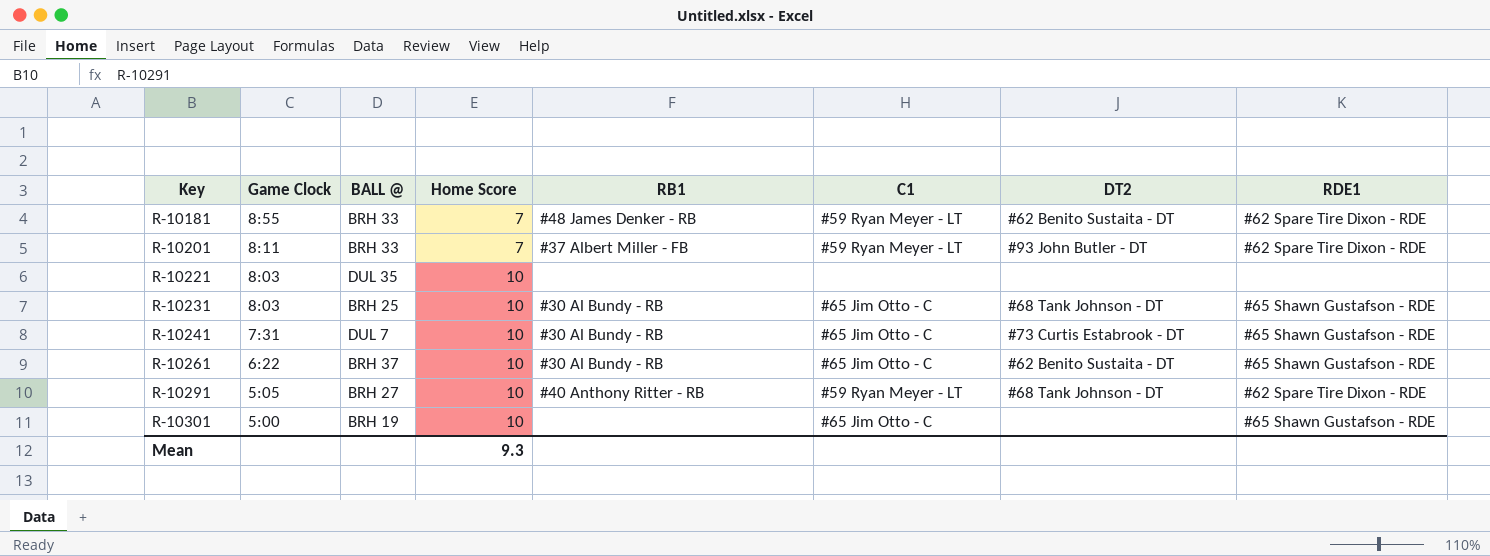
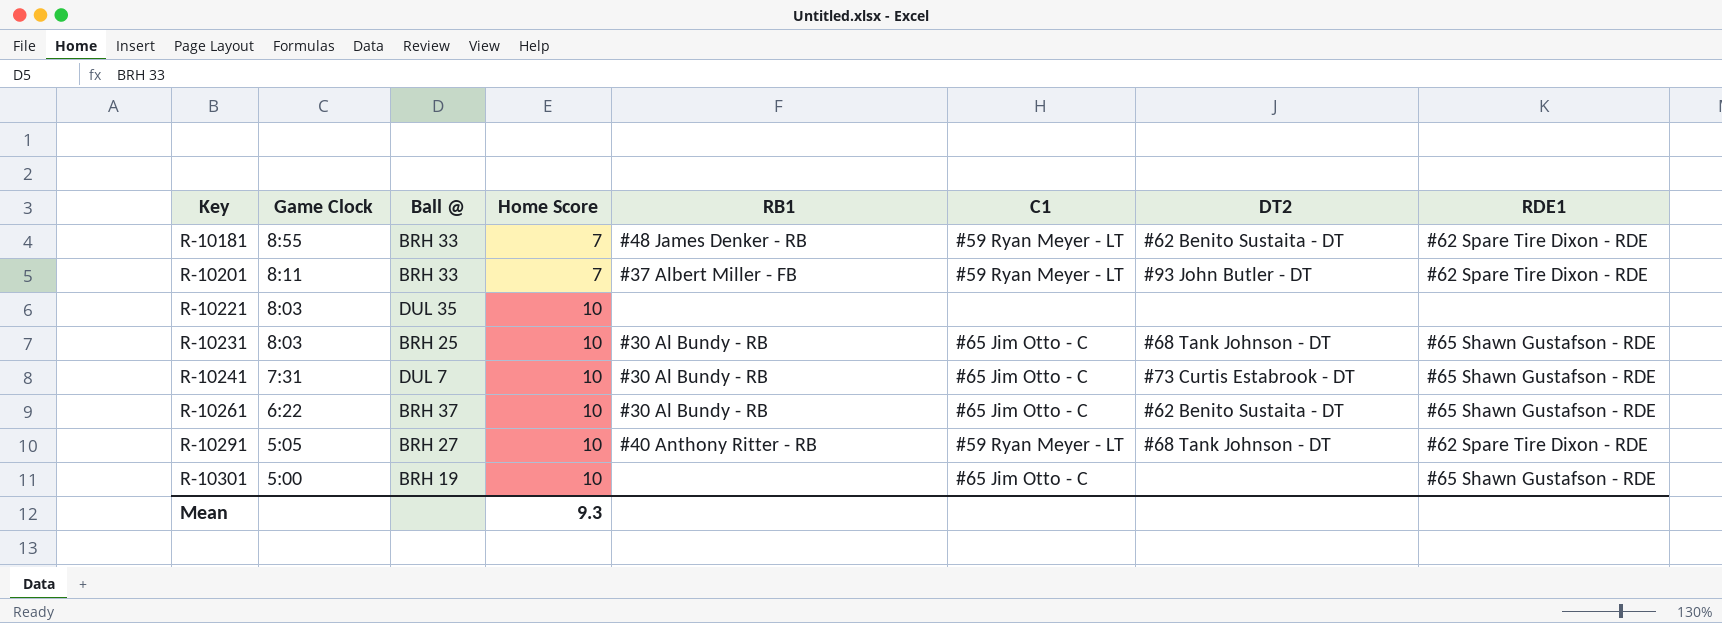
column name: BALL @ -> Ball @

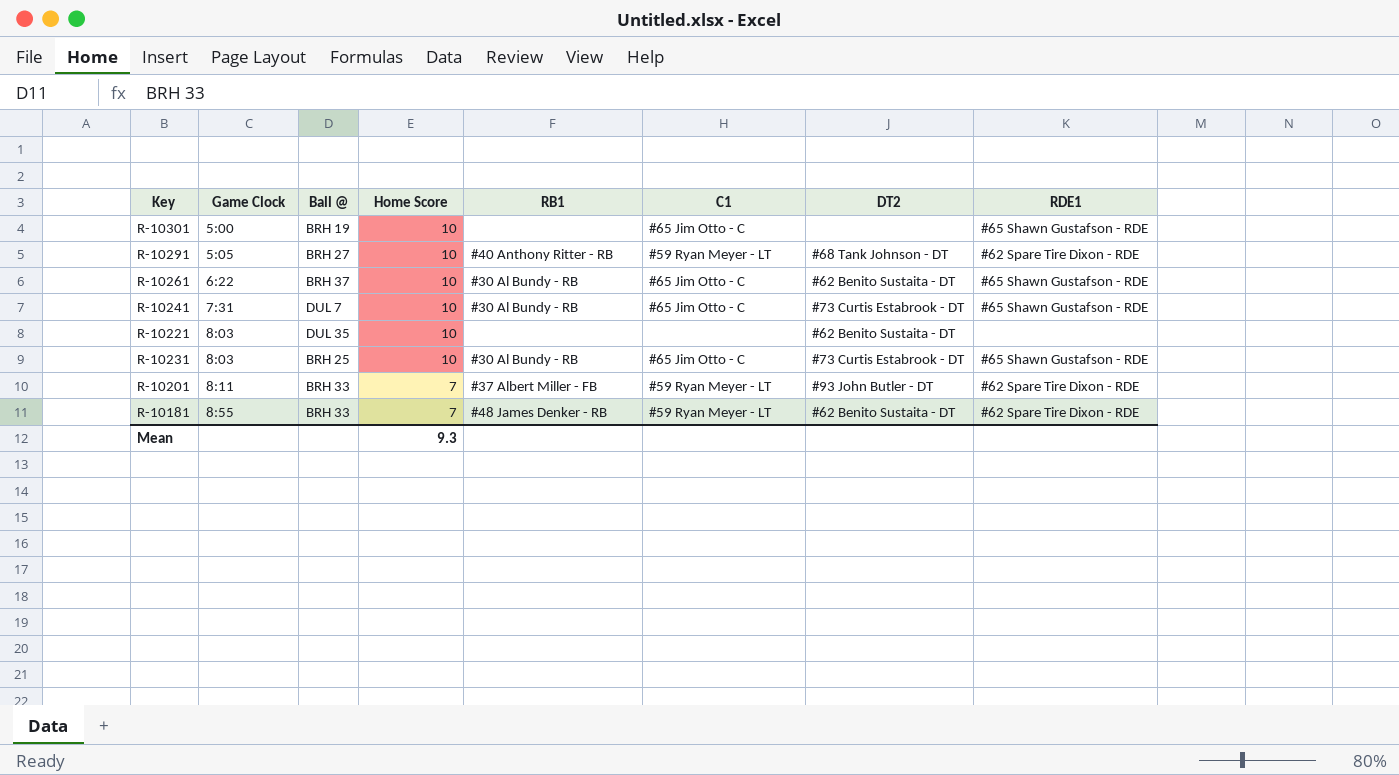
row order: Key ascending -> Game Clock ascending
R-10221 | DT2: none -> #62 Benito Sustaita - DT
R-10231 | DT2: #68 Tank Johnson - DT -> #73 Curtis Estabrook - DT

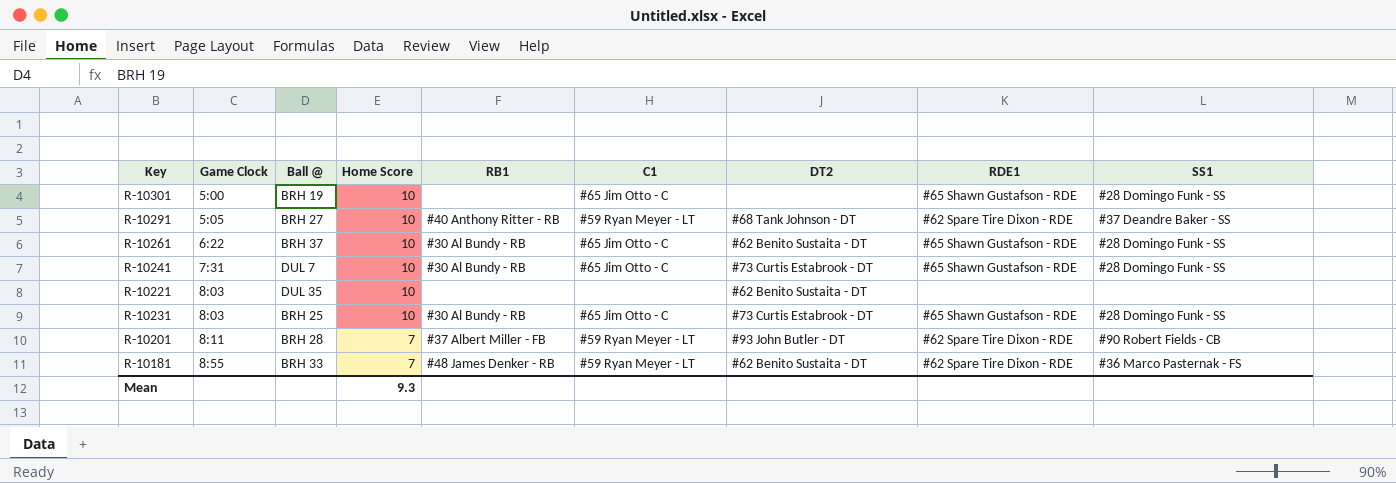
column SS1 | position: none -> 9
R-10201 | Ball @: BRH 33 -> BRH 28

